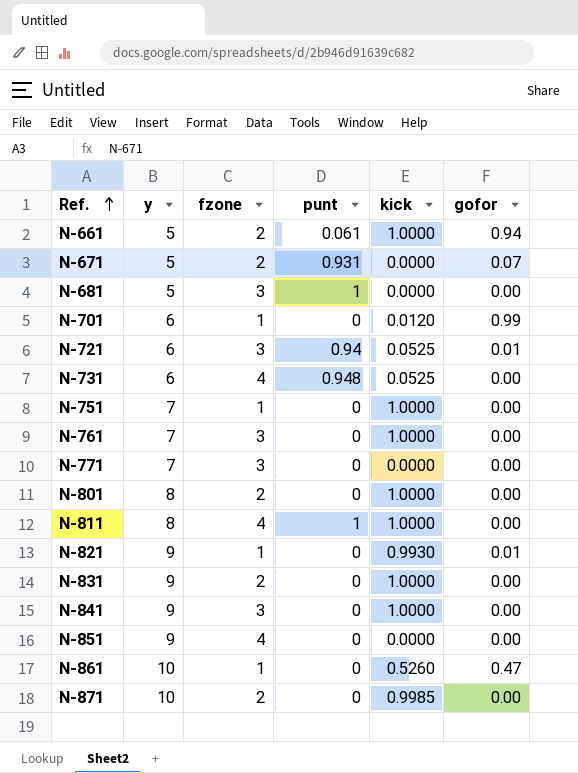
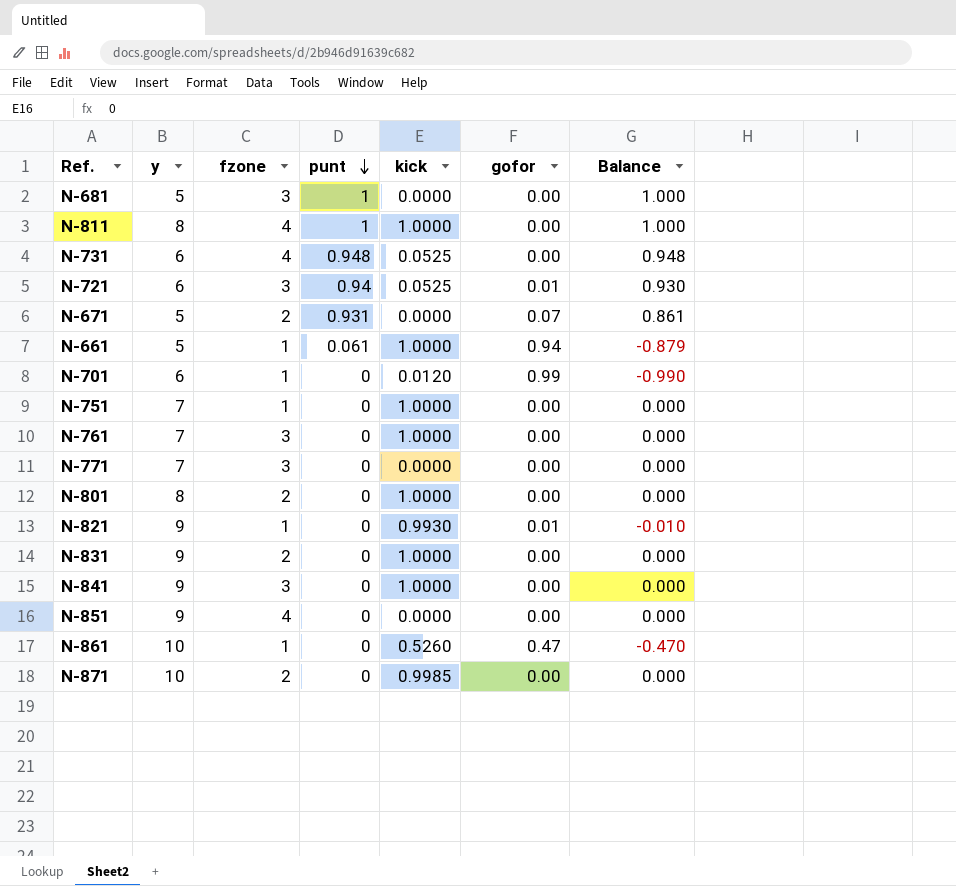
row order: Ref. ascending -> punt descending
column Balance | formula: none -> [punt] - [gofor]
N-661 | fzone: 2 -> 1

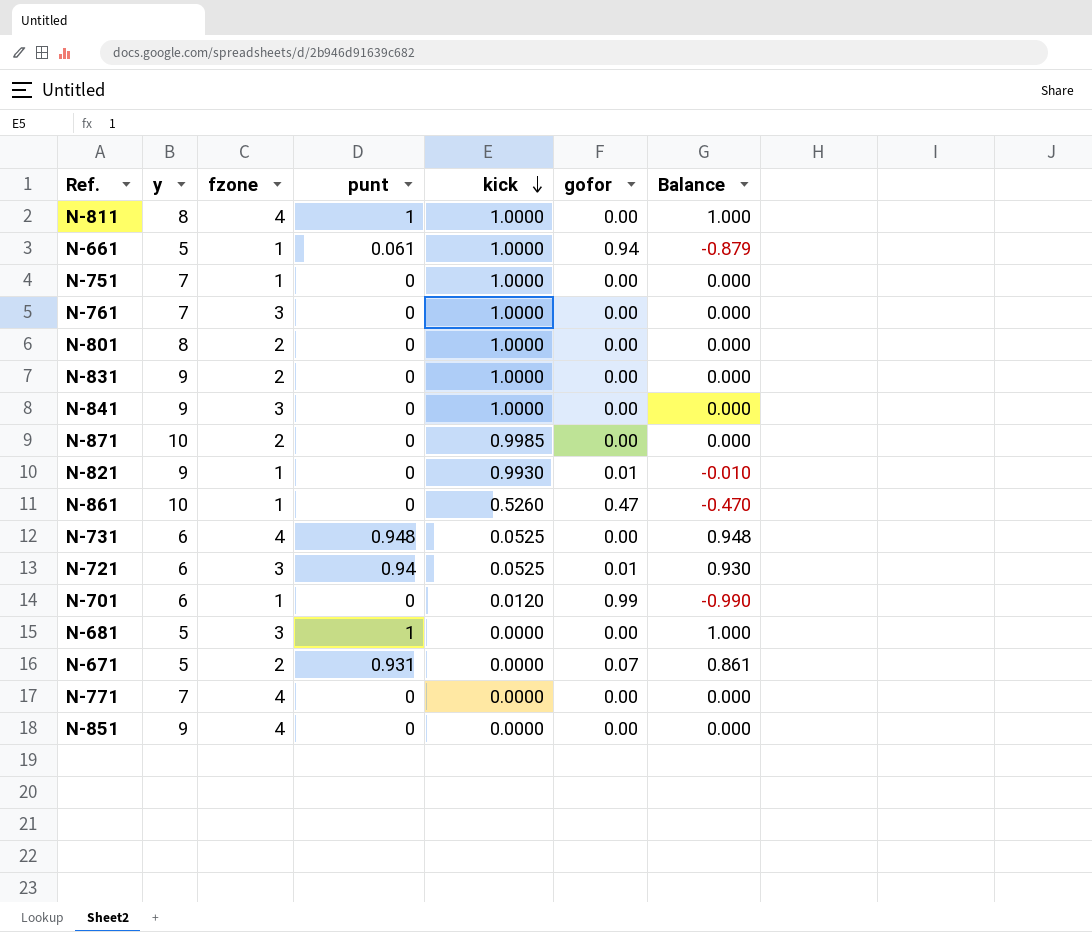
row order: punt descending -> kick descending
N-771 | fzone: 3 -> 4

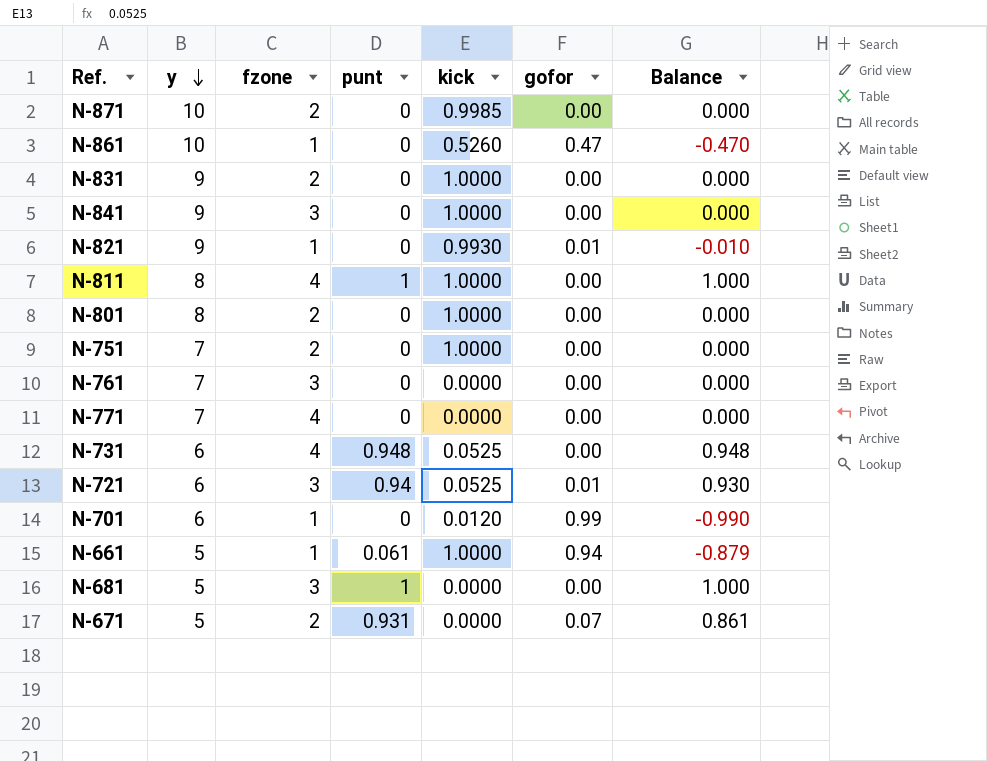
row order: kick descending -> y descending
row N-851: 9 | 4 | 0 | 0.0000 | 0.00 | 0.000 -> none
N-751 | fzone: 1 -> 2
N-761 | kick: 1.0000 -> 0.0000

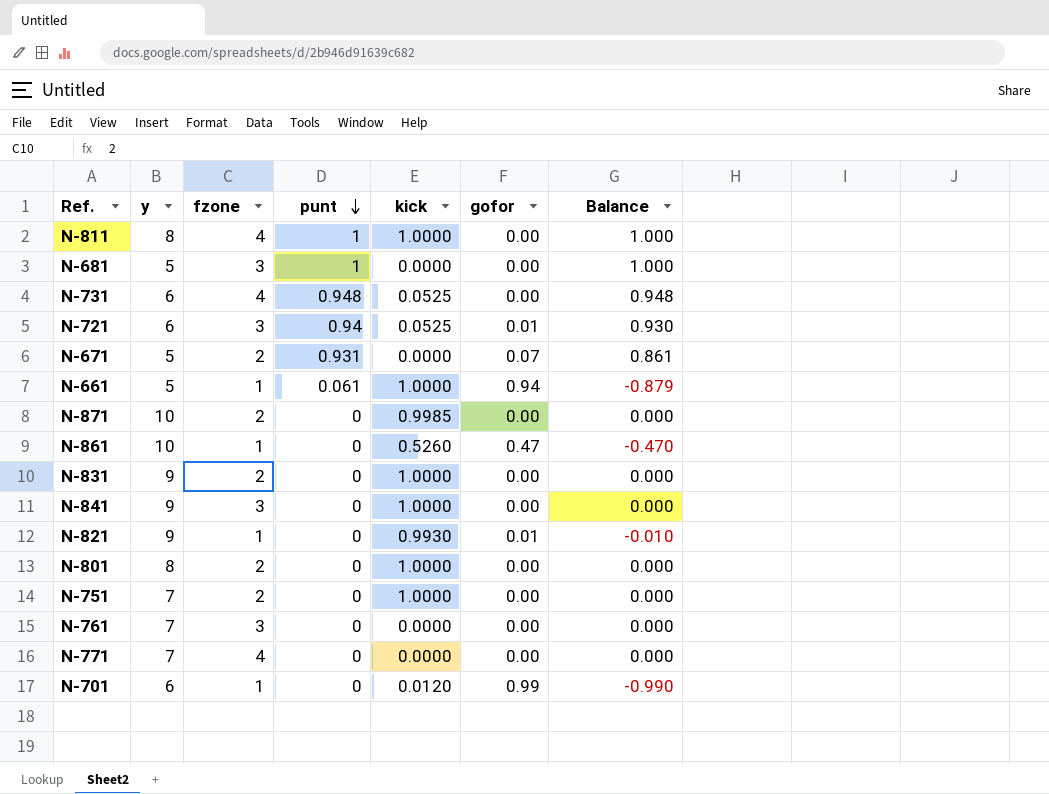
row order: y descending -> punt descending

